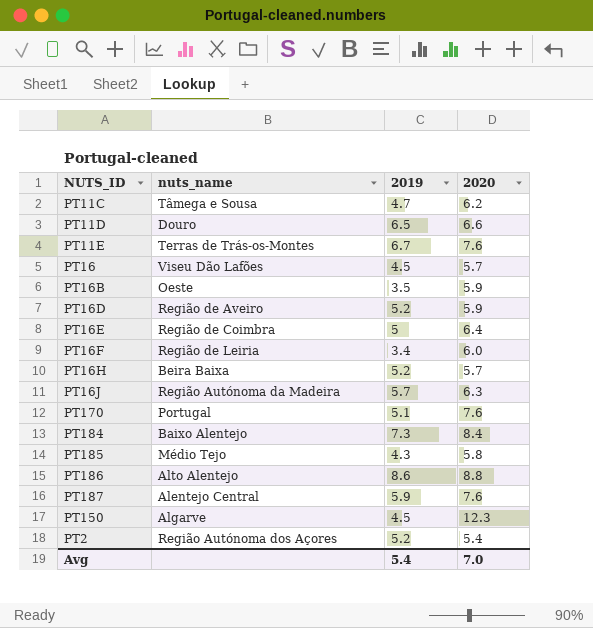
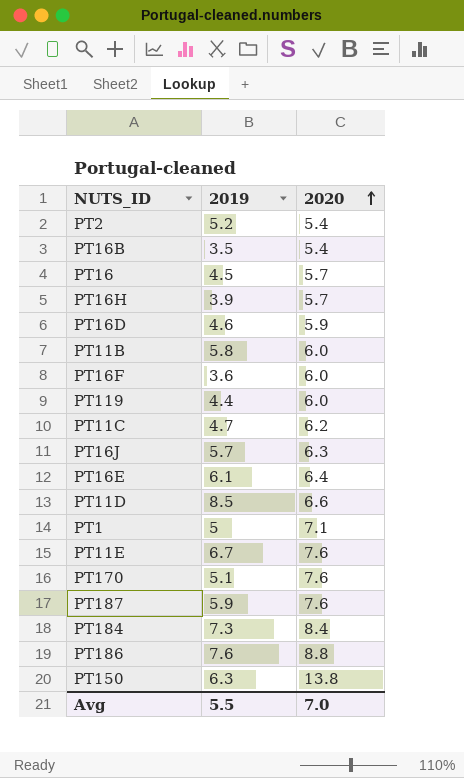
row order: none -> 2020 ascending
column nuts_name | position: 2 -> none
row PT185: Médio Tejo | 4.3 | 5.8 -> none
PT16B | 2020: 5.9 -> 5.4
PT16H | 2019: 5.2 -> 3.9
PT16D | 2019: 5.2 -> 4.6
row PT11B: none -> 5.8 | 6.0
PT16F | 2019: 3.4 -> 3.6
row PT119: none -> 4.4 | 6.0
PT16E | 2019: 5 -> 6.1
PT11D | 2019: 6.5 -> 8.5
row PT1: none -> 5 | 7.1
PT186 | 2019: 8.6 -> 7.6
PT150 | 2019: 4.5 -> 6.3
PT150 | 2020: 12.3 -> 13.8
Avg | 2019: 5.4 -> 5.5

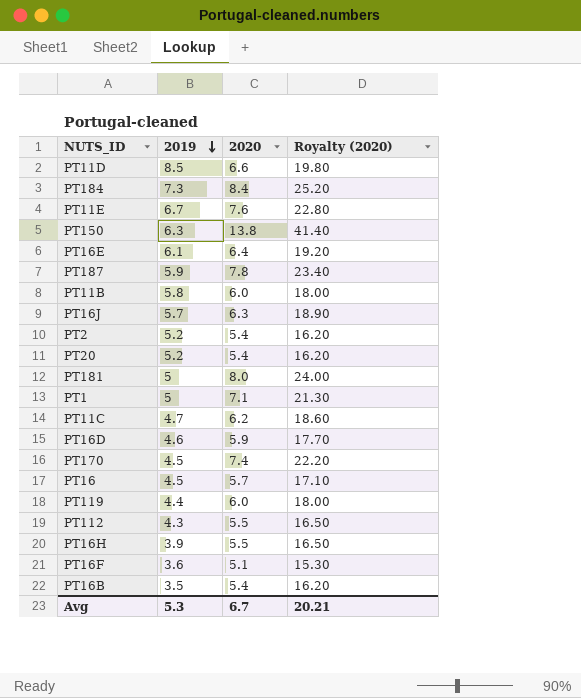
row order: 2020 ascending -> 2019 descending
column Royalty (2020) | formula: none -> [2020] * 3
row PT186: 7.6 | 8.8 -> none
PT187 | 2020: 7.6 -> 7.8
row PT20: none -> 5.2 | 5.4 | 16.20
row PT181: none -> 5 | 8.0 | 24.00
PT170 | 2019: 5.1 -> 4.5
PT170 | 2020: 7.6 -> 7.4
row PT112: none -> 4.3 | 5.5 | 16.50
PT16H | 2020: 5.7 -> 5.5
PT16F | 2020: 6.0 -> 5.1
Avg | 2019: 5.5 -> 5.3
Avg | 2020: 7.0 -> 6.7

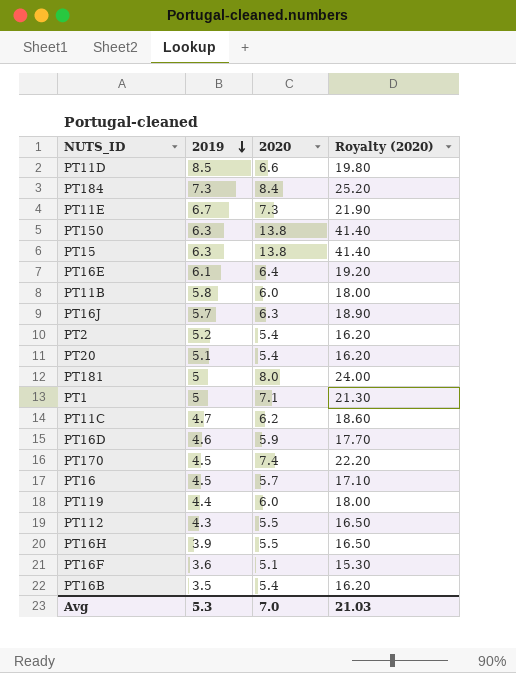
row PT187: 5.9 | 7.8 | 23.40 -> none
PT11E | 2020: 7.6 -> 7.3
PT11E | Royalty (2020): 22.80 -> 21.90
row PT15: none -> 6.3 | 13.8 | 41.40
PT20 | 2019: 5.2 -> 5.1
Avg | 2020: 6.7 -> 7.0
Avg | Royalty (2020): 20.21 -> 21.03

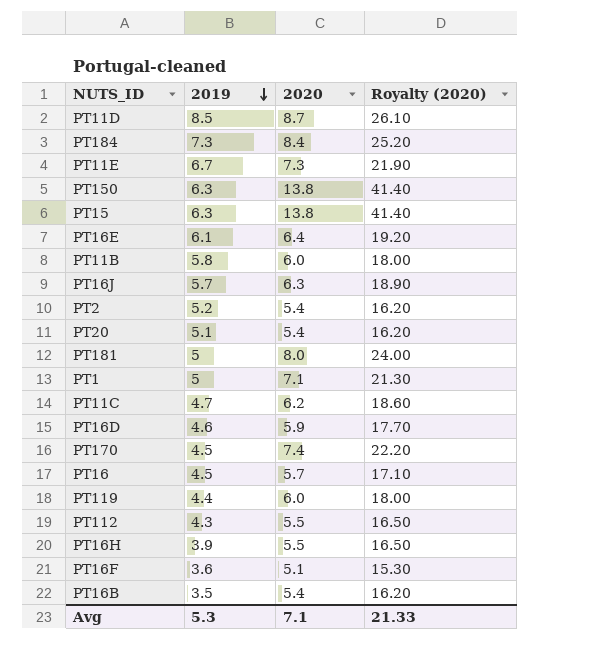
PT11D | 2020: 6.6 -> 8.7
PT11D | Royalty (2020): 19.80 -> 26.10
Avg | 2020: 7.0 -> 7.1
Avg | Royalty (2020): 21.03 -> 21.33

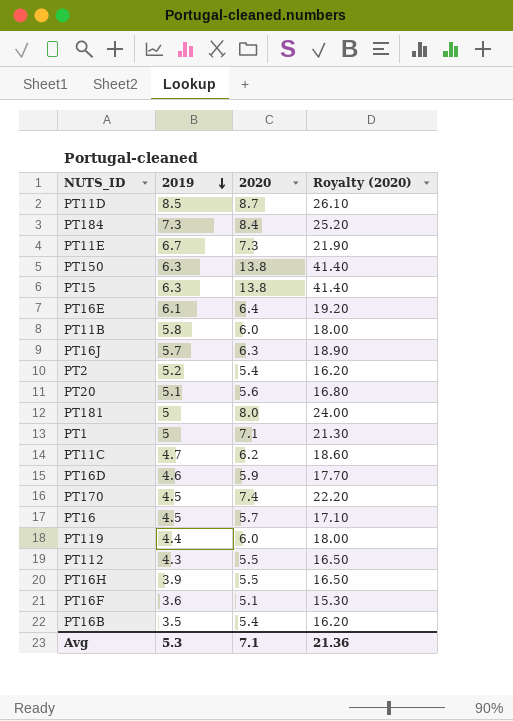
PT20 | 2020: 5.4 -> 5.6
PT20 | Royalty (2020): 16.20 -> 16.80
Avg | Royalty (2020): 21.33 -> 21.36

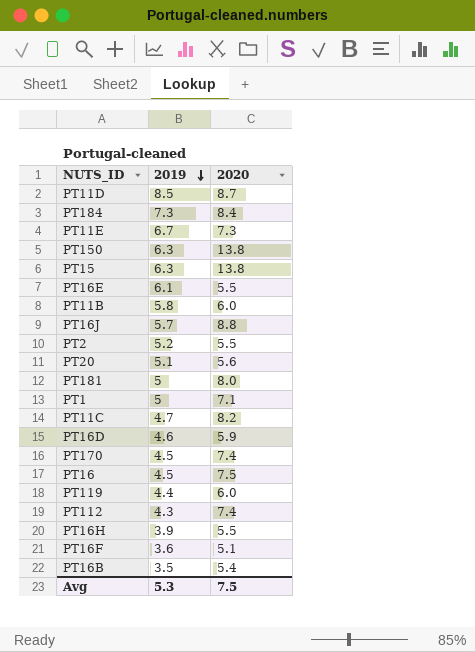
column Royalty (2020) | formula: [2020] * 3 -> none
PT16E | 2020: 6.4 -> 5.5
PT16J | 2020: 6.3 -> 8.8
PT2 | 2020: 5.4 -> 5.5
PT11C | 2020: 6.2 -> 8.2
PT16 | 2020: 5.7 -> 7.5
PT112 | 2020: 5.5 -> 7.4
Avg | 2020: 7.1 -> 7.5

